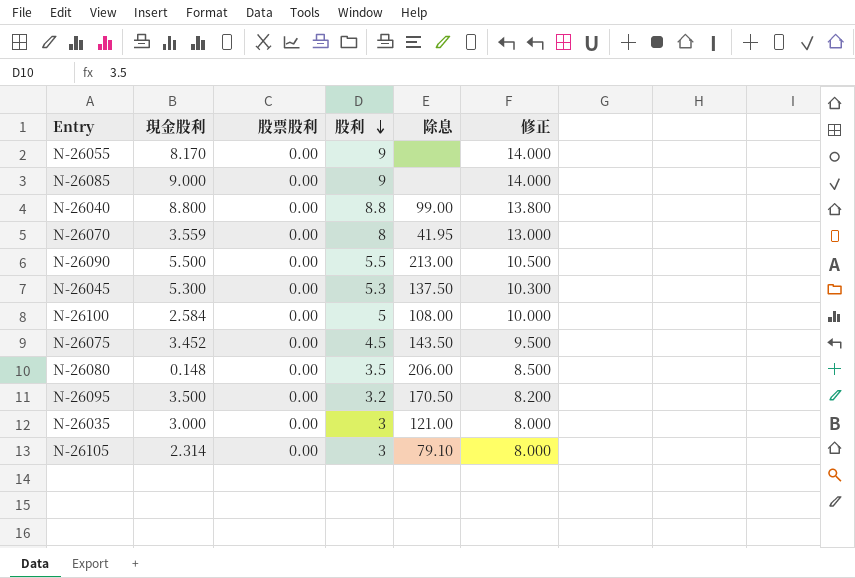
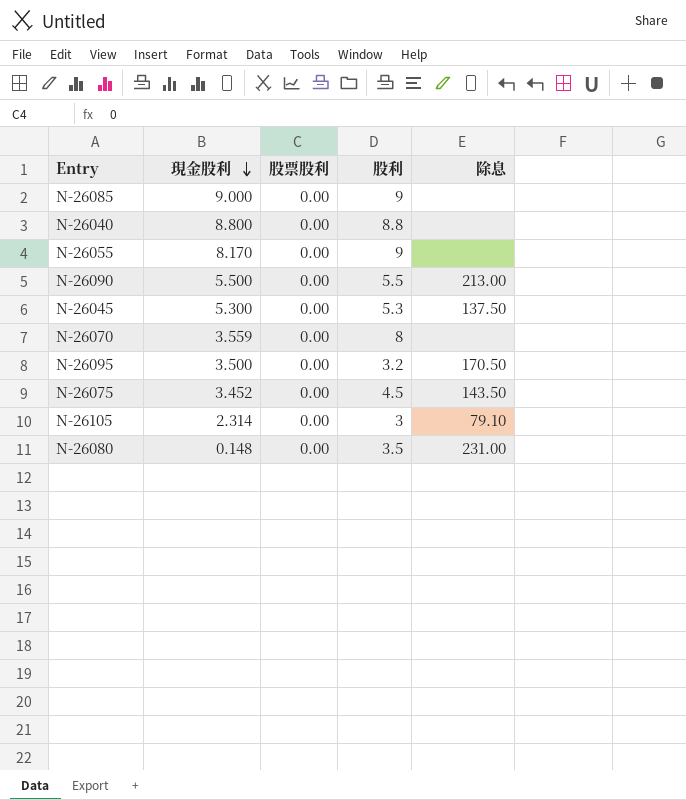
row order: 股利 descending -> 現金股利 descending
column 修正 | formula: [股利] + 5 -> none
row N-26100: 2.584 | 0.00 | 5 | 108.00 | 10.000 -> none
row N-26035: 3.000 | 0.00 | 3 | 121.00 | 8.000 -> none
N-26040 | 除息: 99.00 -> none
N-26070 | 除息: 41.95 -> none
N-26080 | 除息: 206.00 -> 231.00

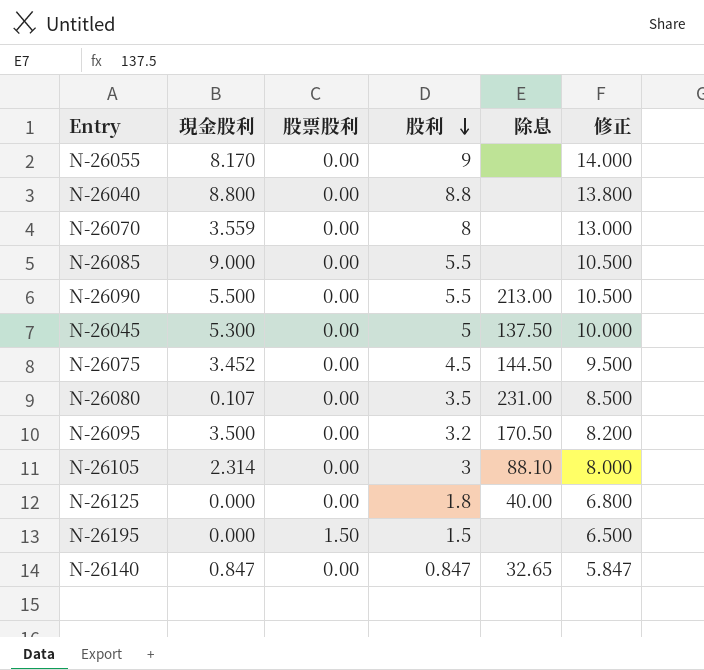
row order: 現金股利 descending -> 股利 descending
column 修正 | formula: none -> [股利] + 5
N-26085 | 股利: 9 -> 5.5
N-26045 | 股利: 5.3 -> 5
N-26075 | 除息: 143.50 -> 144.50
N-26080 | 現金股利: 0.148 -> 0.107
N-26105 | 除息: 79.10 -> 88.10
row N-26125: none -> 0.000 | 0.00 | 1.8 | 40.00 | 6.800
row N-26195: none -> 0.000 | 1.50 | 1.5 | none | 6.500
row N-26140: none -> 0.847 | 0.00 | 0.847 | 32.65 | 5.847

